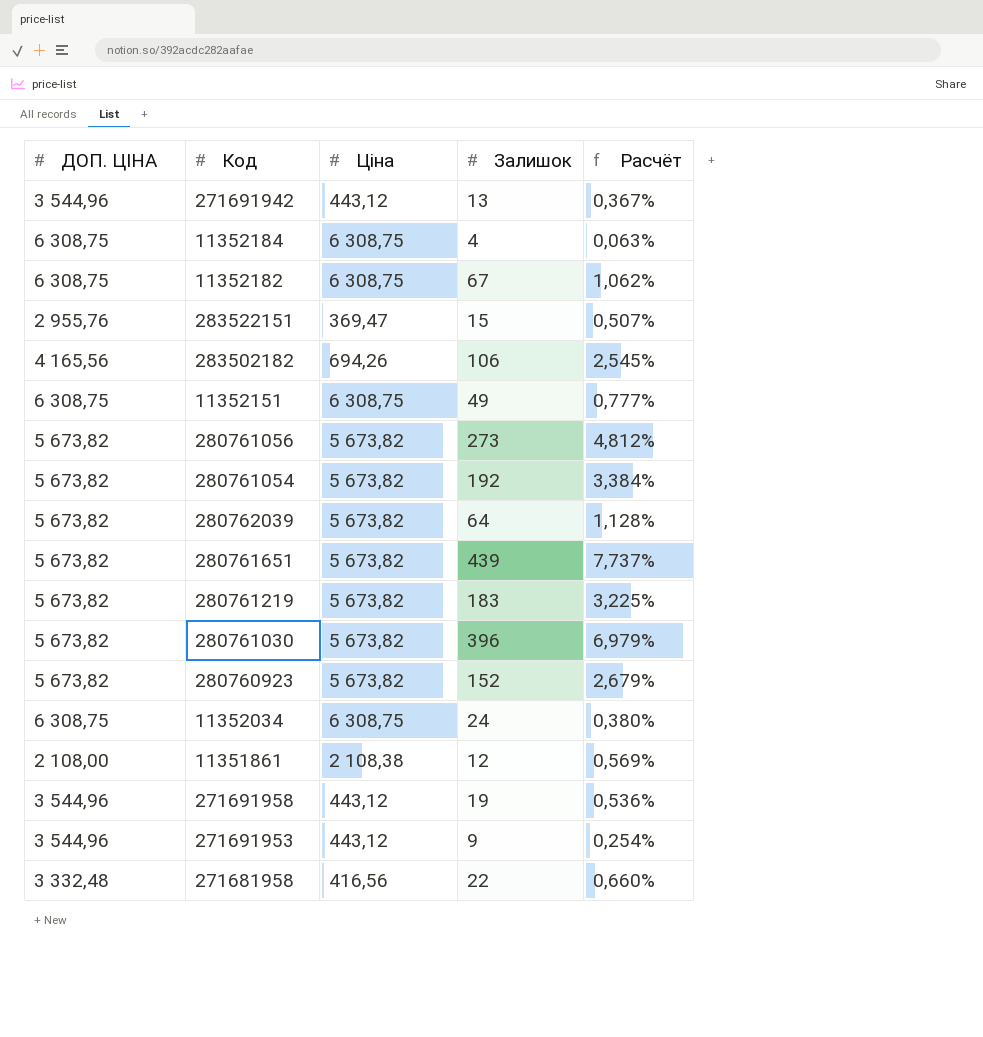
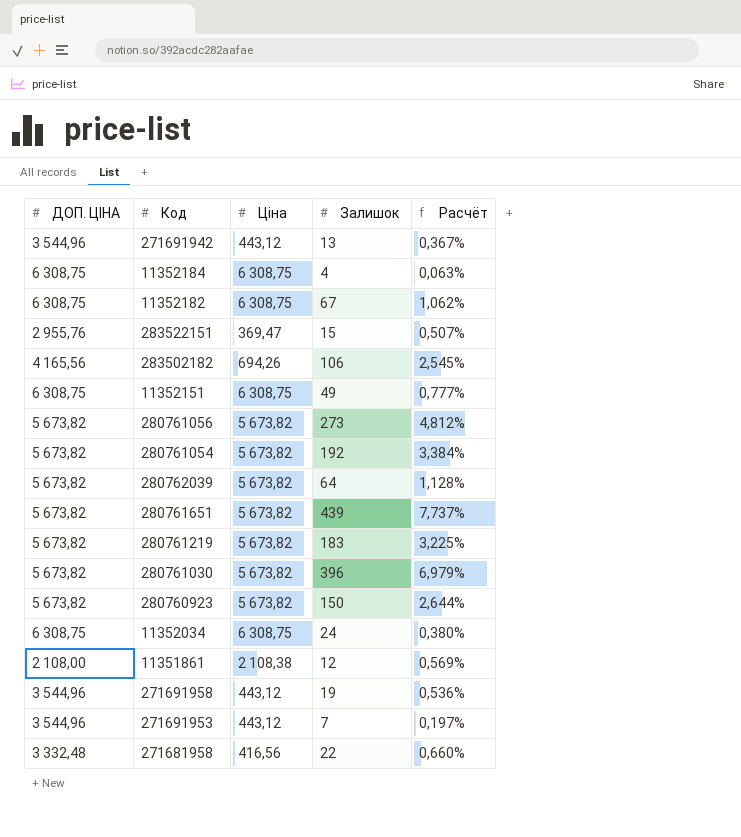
280760923 | Залишок: 152 -> 150
280760923 | Расчёт: 2,679% -> 2,644%
271691953 | Залишок: 9 -> 7
271691953 | Расчёт: 0,254% -> 0,197%

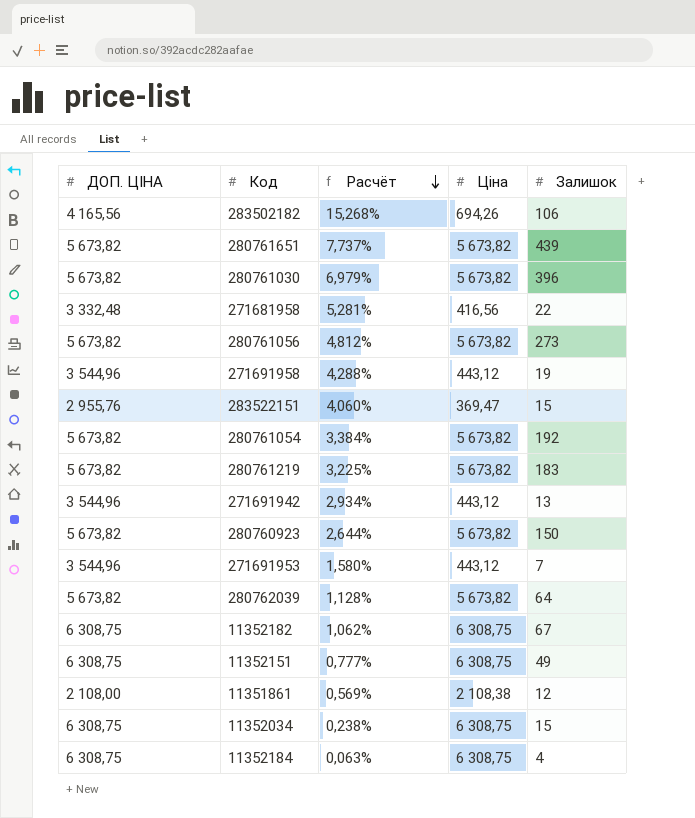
row order: none -> Расчёт descending
column Расчёт | formula: [Залишок] / [ДОП. ЦІНА] -> [Залишок] / [Ціна]
column Расчёт | position: 5 -> 3
11352034 | Залишок: 24 -> 15

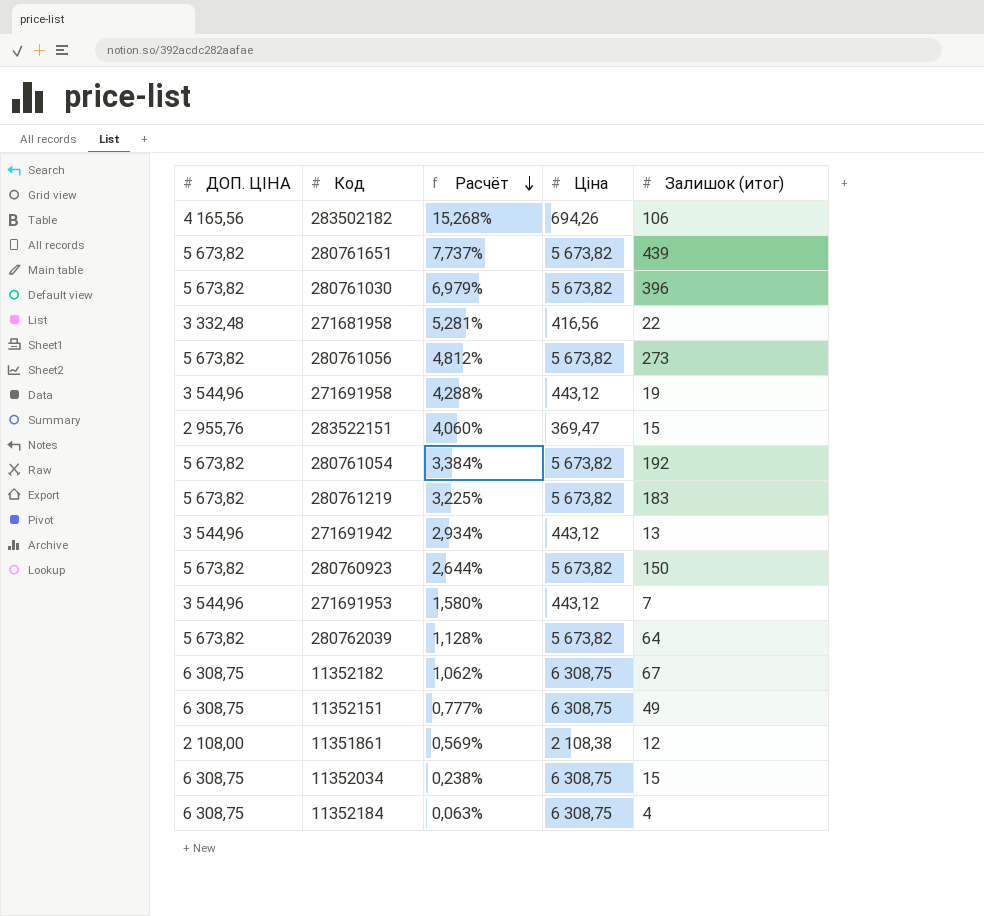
column name: Залишок -> Залишок (итог)

